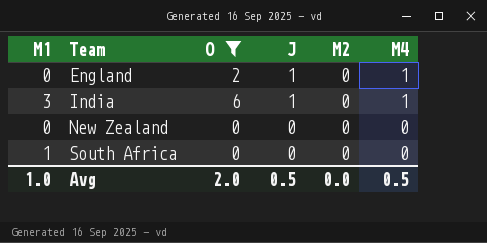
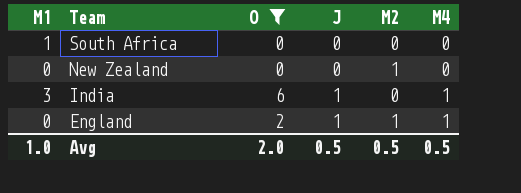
row order: Team ascending -> Team descending
New Zealand | M2: 0 -> 1
England | M2: 0 -> 1
Avg | M2: 0.0 -> 0.5

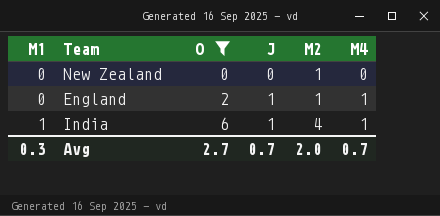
row order: Team descending -> M1 ascending
row South Africa: 1 | 0 | 0 | 0 | 0 -> none
India | M1: 3 -> 1
India | M2: 0 -> 4
Avg | M1: 1.0 -> 0.3
Avg | O: 2.0 -> 2.7
Avg | J: 0.5 -> 0.7
Avg | M2: 0.5 -> 2.0
Avg | M4: 0.5 -> 0.7

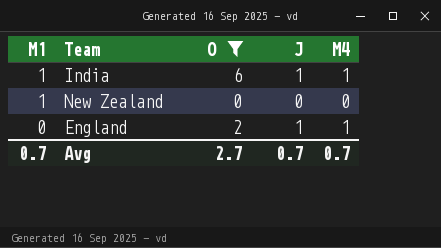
row order: M1 ascending -> M1 descending
column M2 | position: 5 -> none
New Zealand | M1: 0 -> 1
Avg | M1: 0.3 -> 0.7

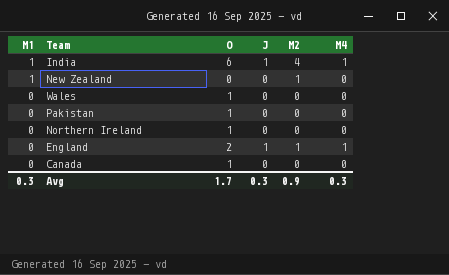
filter: O != 1 -> none
column M2 | position: none -> 5
Avg | M1: 0.7 -> 0.3
Avg | O: 2.7 -> 1.7
Avg | J: 0.7 -> 0.3
Avg | M4: 0.7 -> 0.3

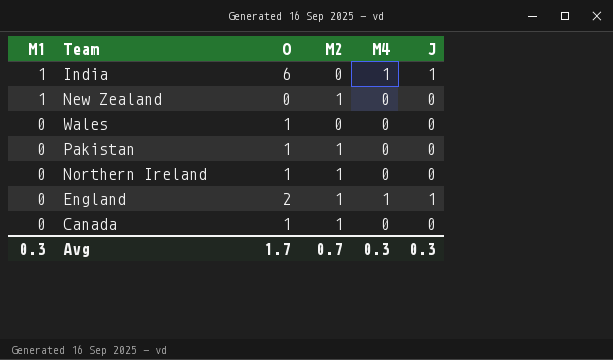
column J | position: 4 -> 6
India | M2: 4 -> 0
Pakistan | M2: 0 -> 1
Northern Ireland | M2: 0 -> 1
Canada | M2: 0 -> 1
Avg | M2: 0.9 -> 0.7

